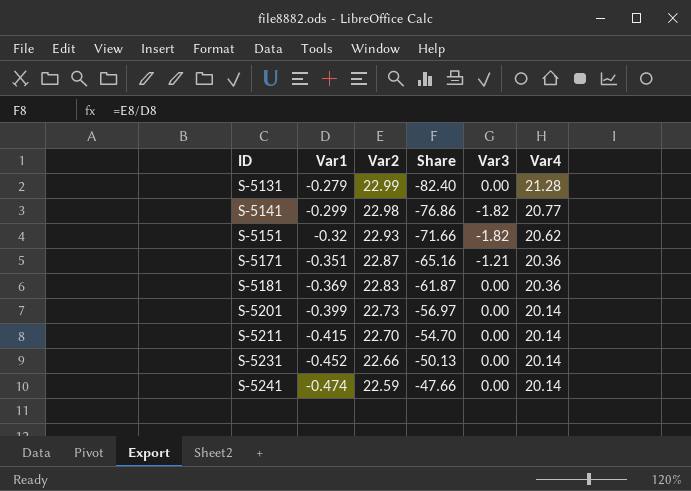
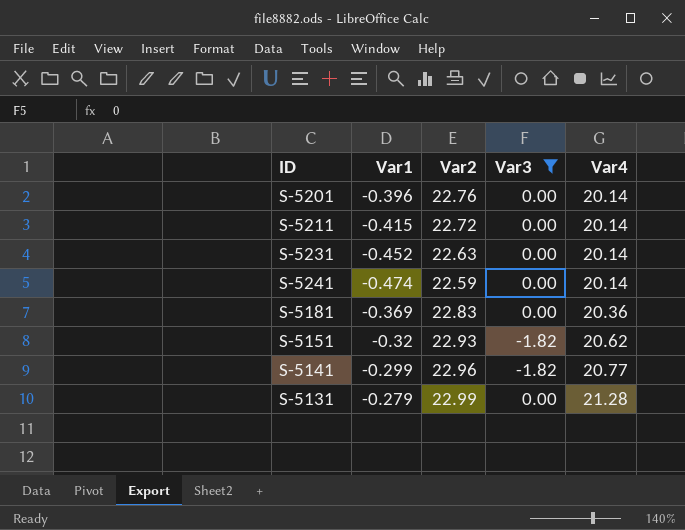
filter: none -> Var3 != -1.21
row order: ID ascending -> Var4 ascending
column Share | formula: [Var2] / [Var1] -> none
S-5201 | Var1: -0.399 -> -0.396
S-5201 | Var2: 22.73 -> 22.76
S-5211 | Var2: 22.70 -> 22.72
S-5231 | Var2: 22.66 -> 22.63
S-5141 | Var2: 22.98 -> 22.96

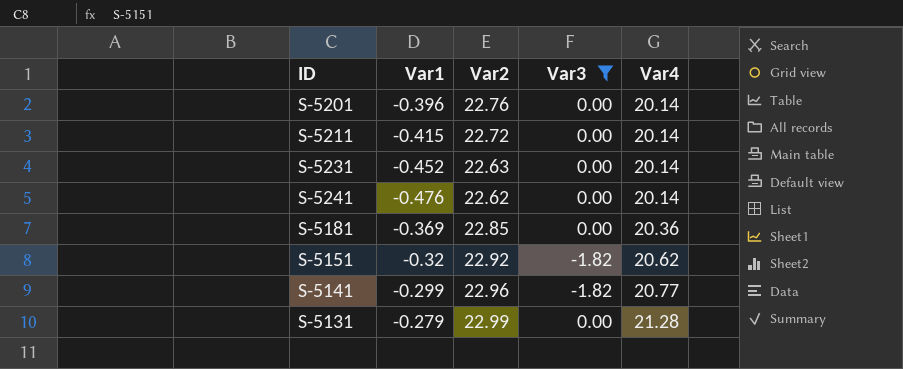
S-5241 | Var1: -0.474 -> -0.476
S-5241 | Var2: 22.59 -> 22.62
S-5181 | Var2: 22.83 -> 22.85
S-5151 | Var2: 22.93 -> 22.92

